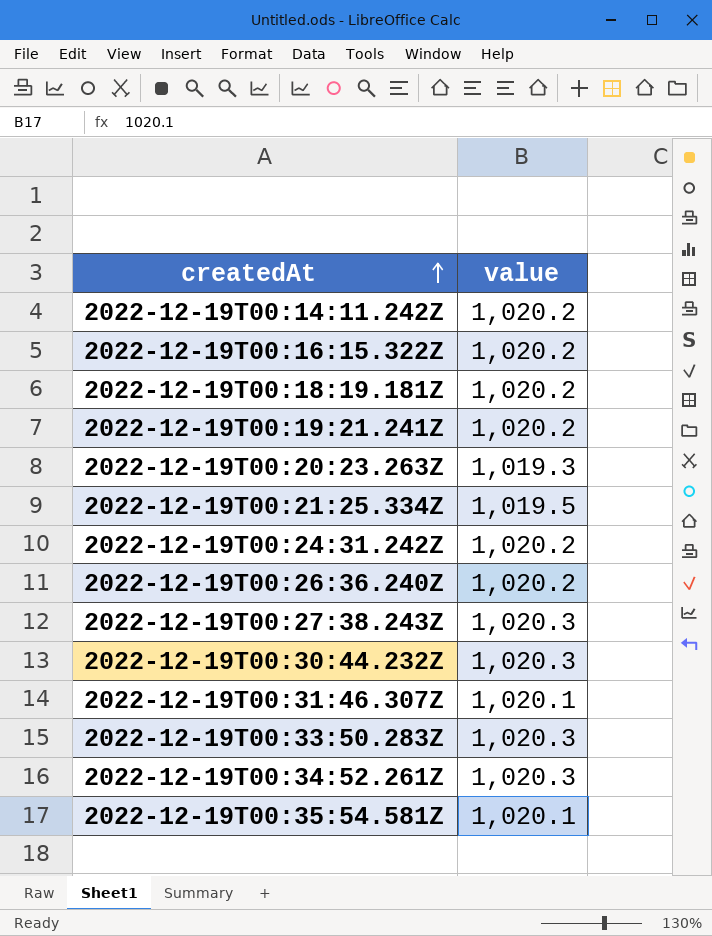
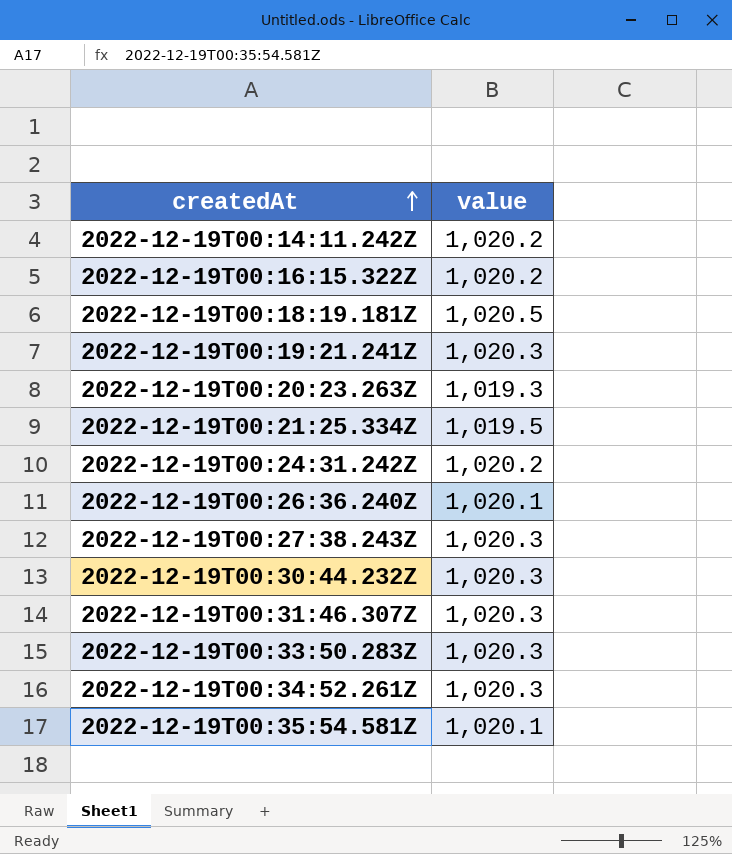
2022-12-19T00:18:19.181Z | value: 1,020.2 -> 1,020.5
2022-12-19T00:19:21.241Z | value: 1,020.2 -> 1,020.3
2022-12-19T00:26:36.240Z | value: 1,020.2 -> 1,020.1
2022-12-19T00:31:46.307Z | value: 1,020.1 -> 1,020.3

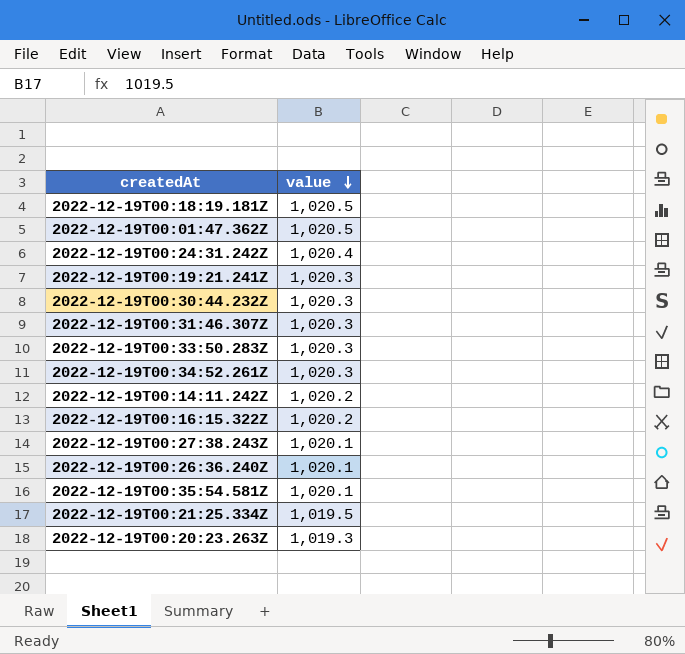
row order: createdAt ascending -> value descending
row 2022-12-19T00:01:47.362Z: none -> 1,020.5
2022-12-19T00:24:31.242Z | value: 1,020.2 -> 1,020.4
2022-12-19T00:27:38.243Z | value: 1,020.3 -> 1,020.1

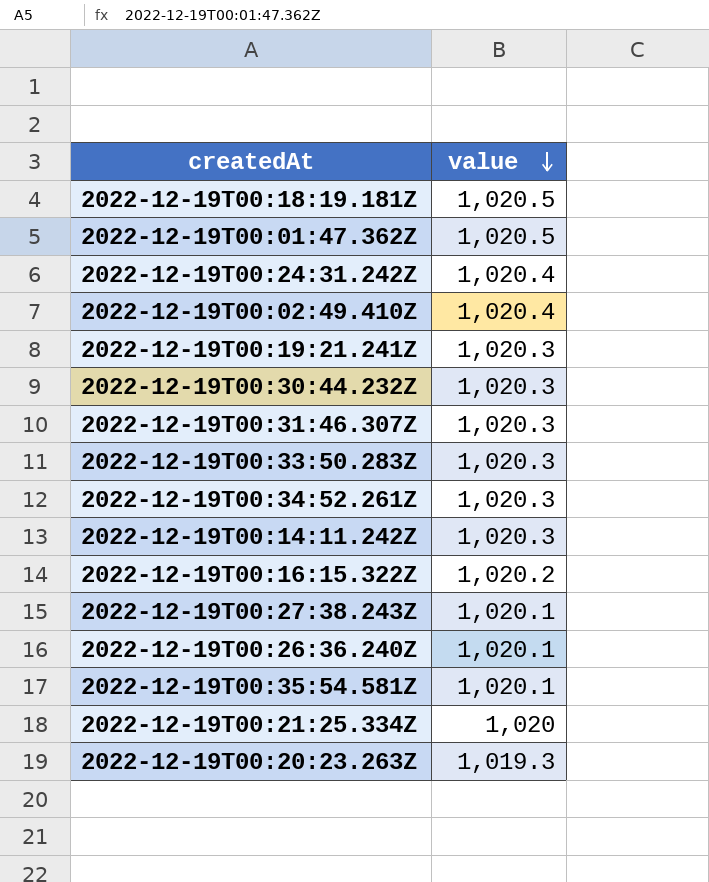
row 2022-12-19T00:02:49.410Z: none -> 1,020.4
2022-12-19T00:14:11.242Z | value: 1,020.2 -> 1,020.3
2022-12-19T00:21:25.334Z | value: 1,019.5 -> 1,020

